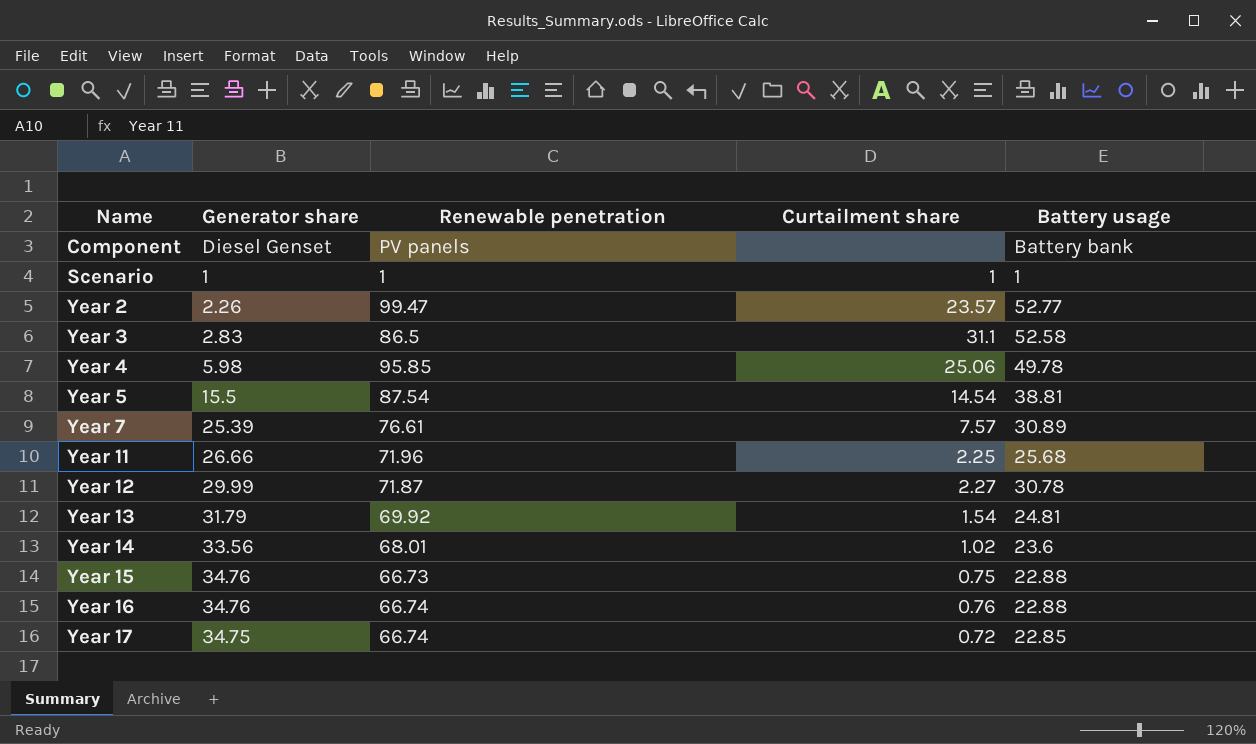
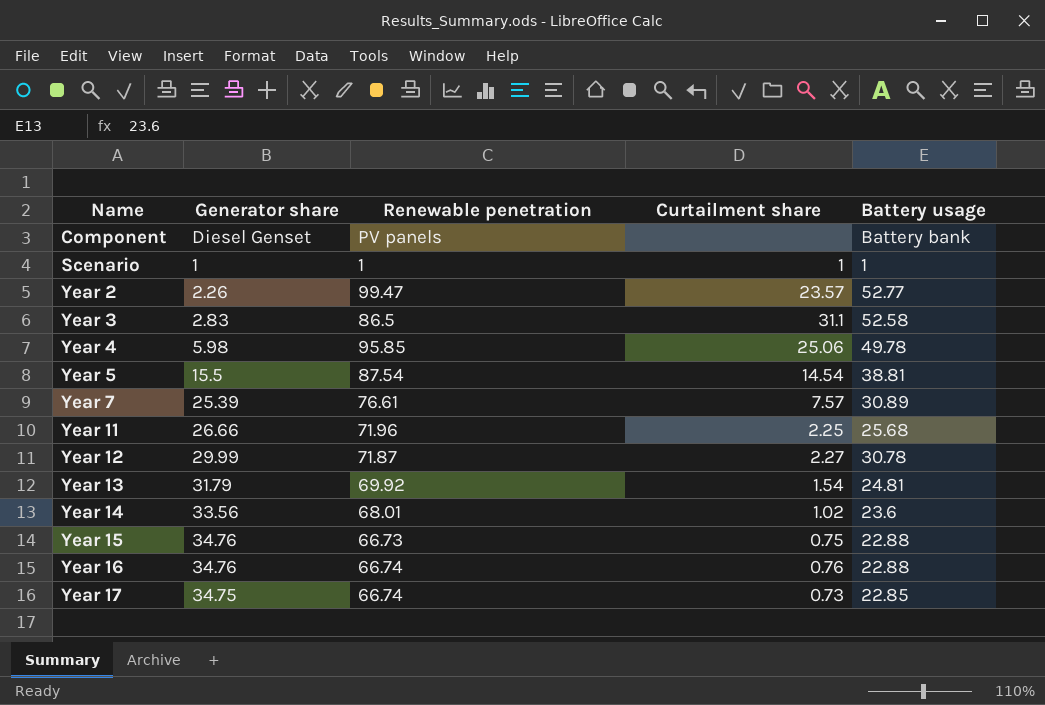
Year 17 | Curtailment share: 0.72 -> 0.73

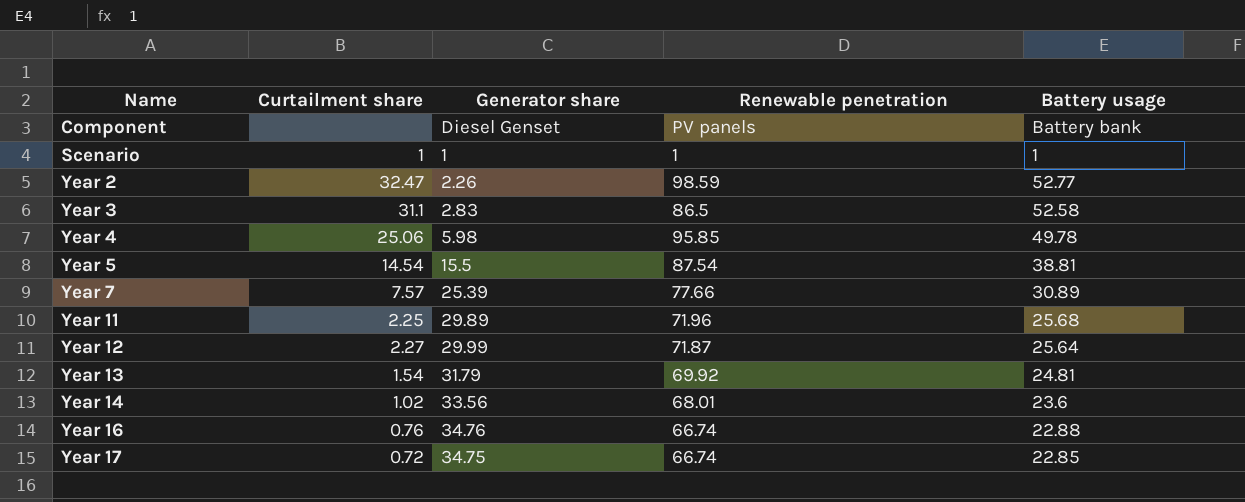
column Curtailment share | position: 4 -> 2
row Year 15: 34.76 | 66.73 | 0.75 | 22.88 -> none
Year 2 | Curtailment share: 23.57 -> 32.47
Year 2 | Renewable penetration: 99.47 -> 98.59
Year 7 | Renewable penetration: 76.61 -> 77.66
Year 11 | Generator share: 26.66 -> 29.89
Year 12 | Battery usage: 30.78 -> 25.64
Year 17 | Curtailment share: 0.73 -> 0.72

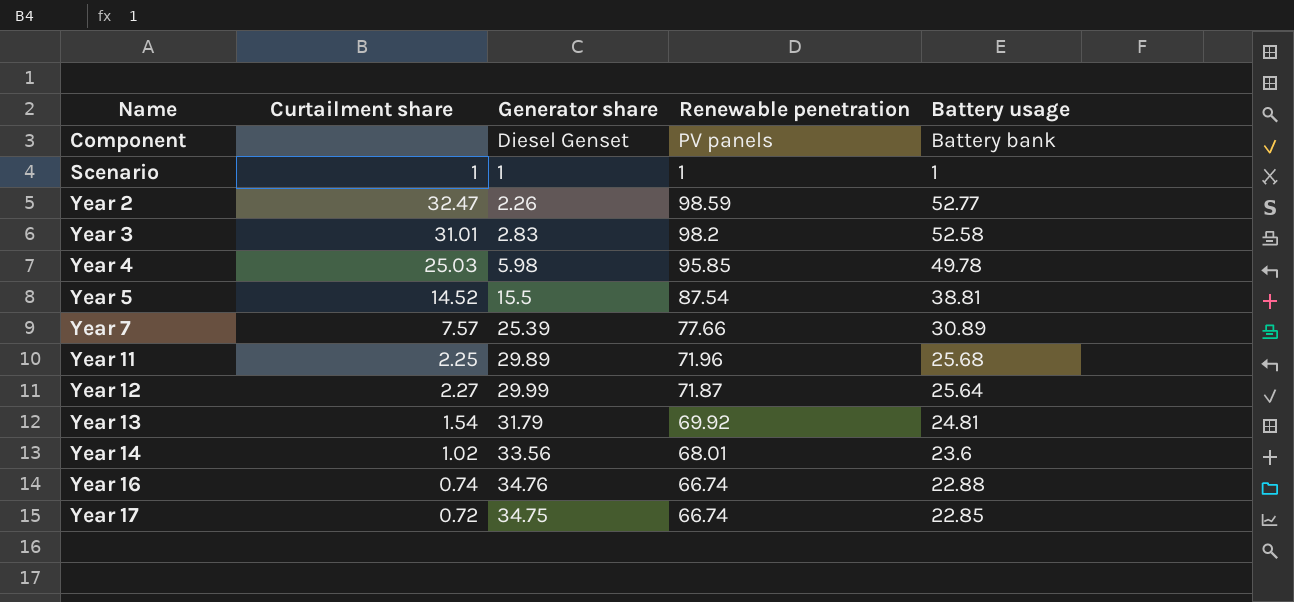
Year 3 | Curtailment share: 31.1 -> 31.01
Year 3 | Renewable penetration: 86.5 -> 98.2
Year 4 | Curtailment share: 25.06 -> 25.03
Year 5 | Curtailment share: 14.54 -> 14.52
Year 16 | Curtailment share: 0.76 -> 0.74

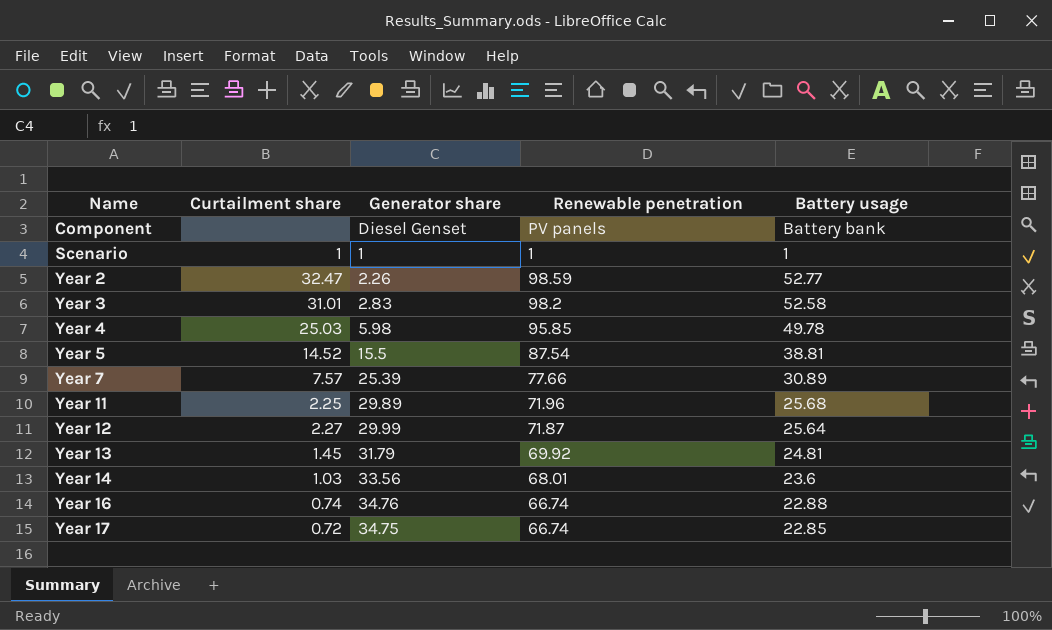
Year 13 | Curtailment share: 1.54 -> 1.45
Year 14 | Curtailment share: 1.02 -> 1.03

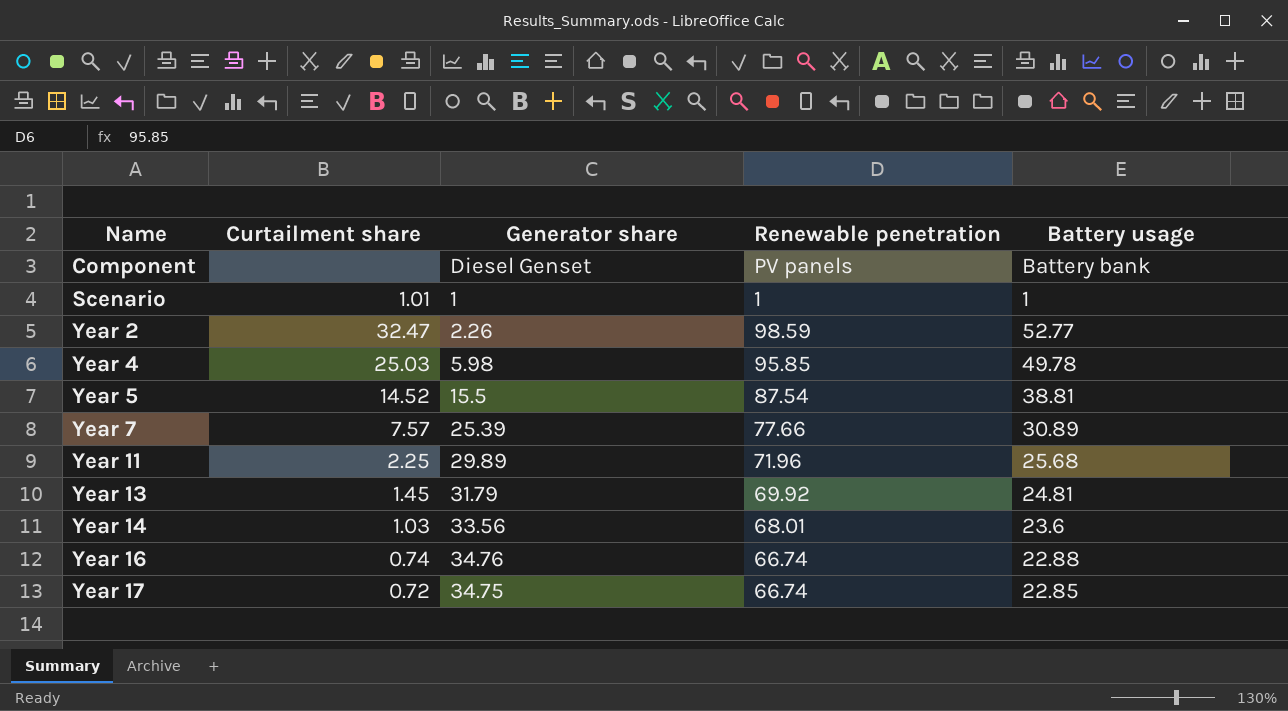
row Year 3: 31.01 | 2.83 | 98.2 | 52.58 -> none
row Year 12: 2.27 | 29.99 | 71.87 | 25.64 -> none
Scenario | Curtailment share: 1 -> 1.01

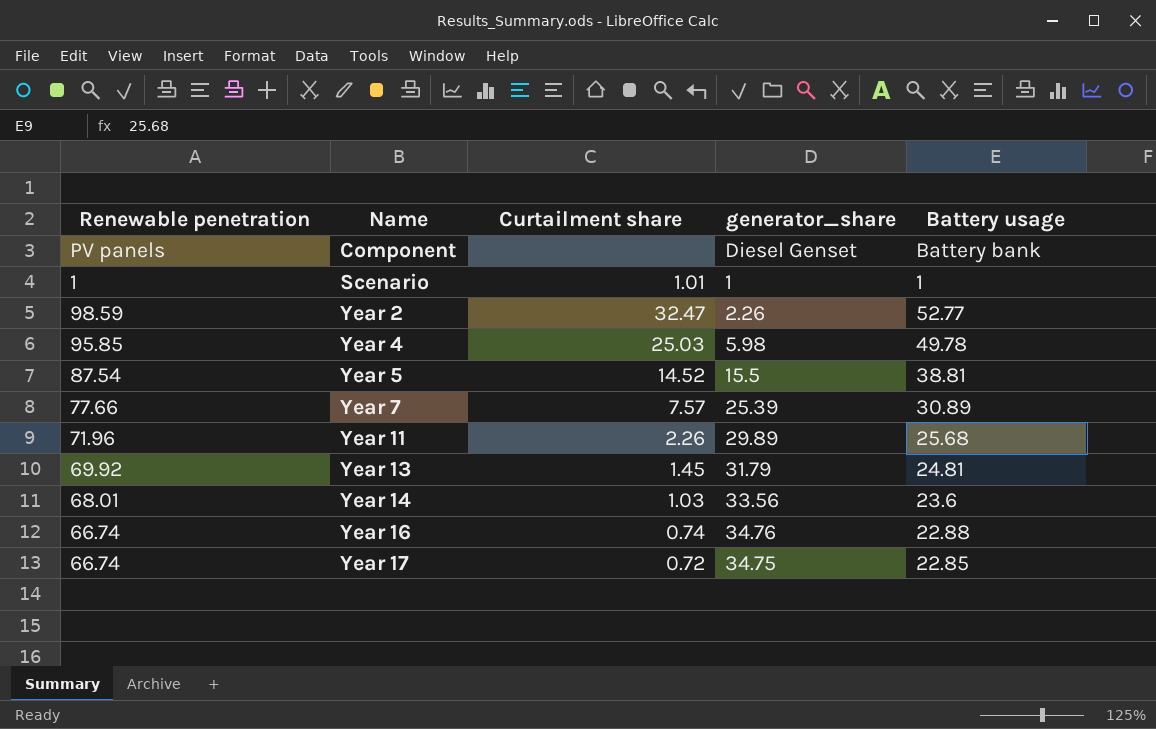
column Renewable penetration | position: 4 -> 1
column name: Generator share -> generator_share
Year 11 | Curtailment share: 2.25 -> 2.26

